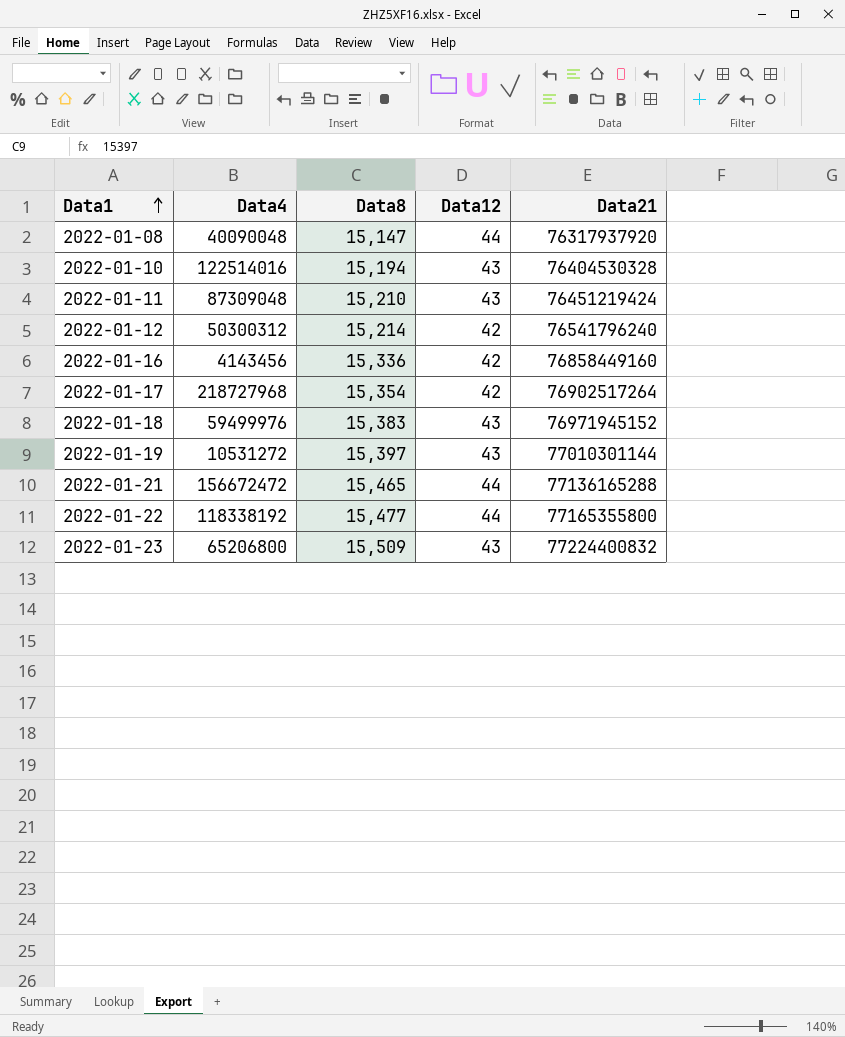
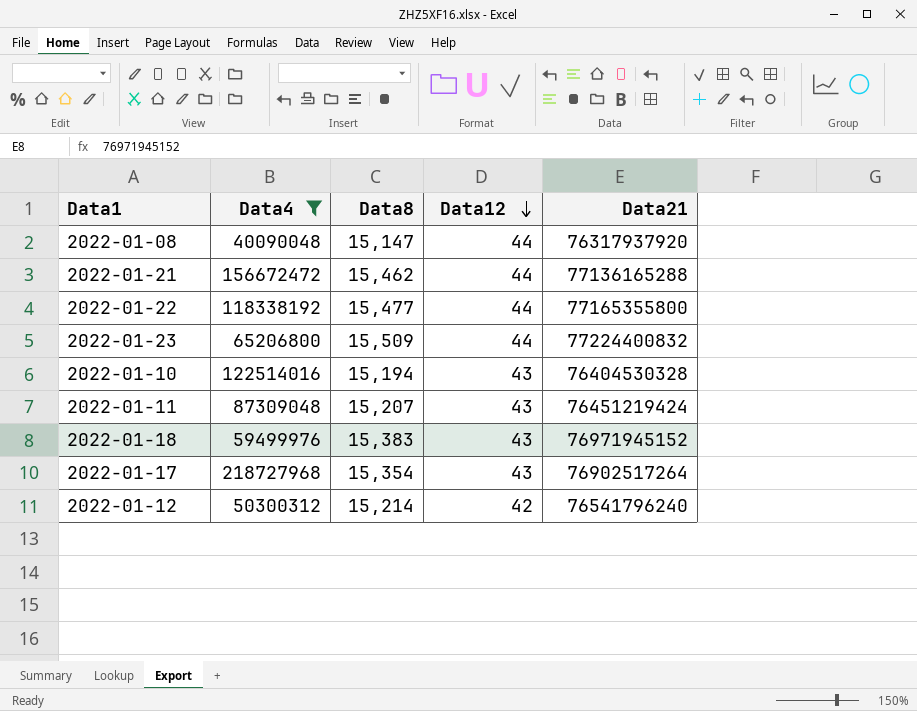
filter: none -> Data4 >= 40090048
row order: Data1 ascending -> Data12 descending
2022-01-21 | Data8: 15,465 -> 15,462
2022-01-23 | Data12: 43 -> 44
2022-01-11 | Data8: 15,210 -> 15,207
2022-01-17 | Data12: 42 -> 43

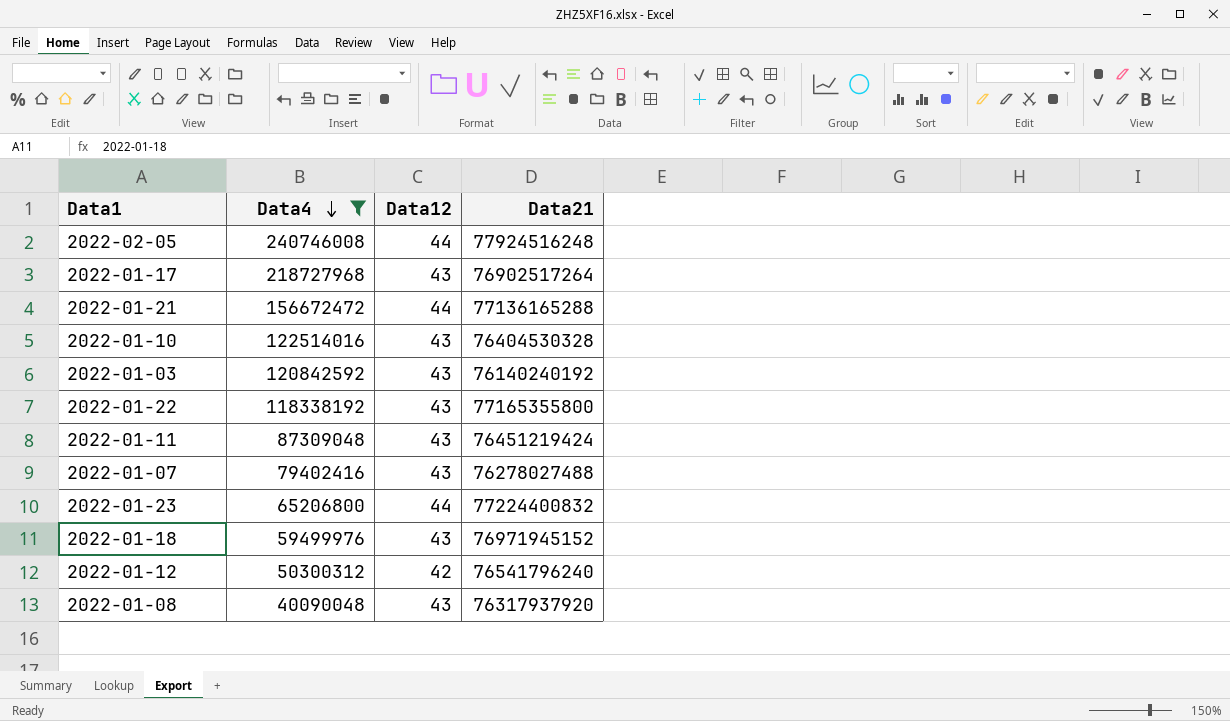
row order: Data12 descending -> Data4 descending
column Data8 | position: 3 -> none
row 2022-02-05: none -> 240746008 | 44 | 77924516248
row 2022-01-03: none -> 120842592 | 43 | 76140240192
2022-01-22 | Data12: 44 -> 43
row 2022-01-07: none -> 79402416 | 43 | 76278027488
2022-01-08 | Data12: 44 -> 43

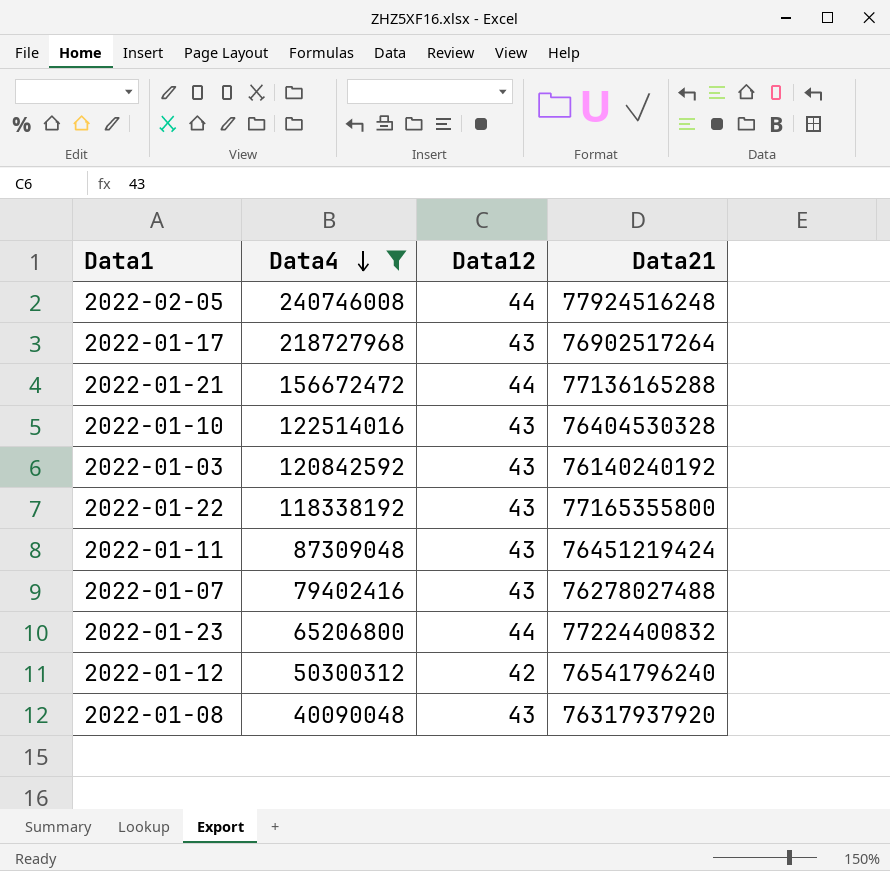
row 2022-01-18: 59499976 | 43 | 76971945152 -> none

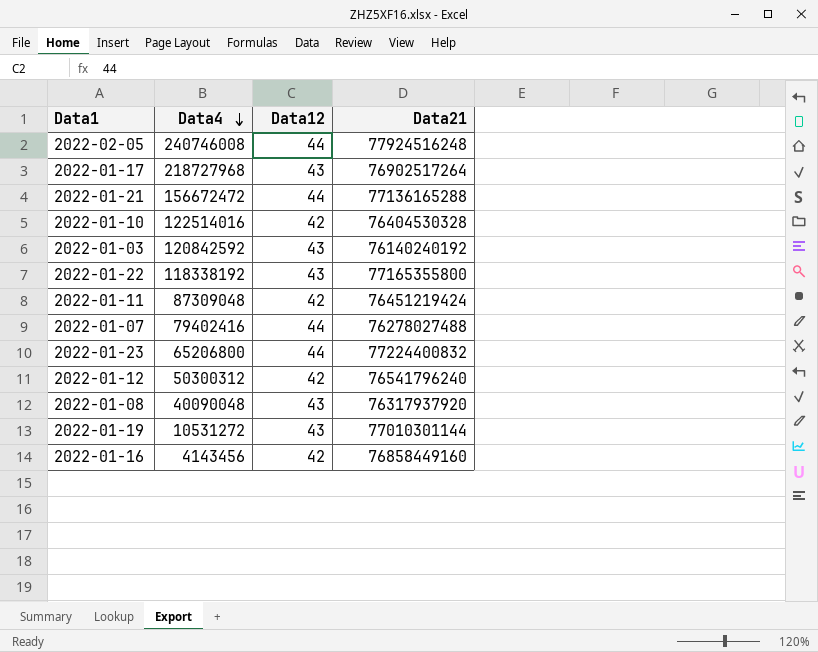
filter: Data4 >= 40090048 -> none
2022-01-10 | Data12: 43 -> 42
2022-01-11 | Data12: 43 -> 42
2022-01-07 | Data12: 43 -> 44

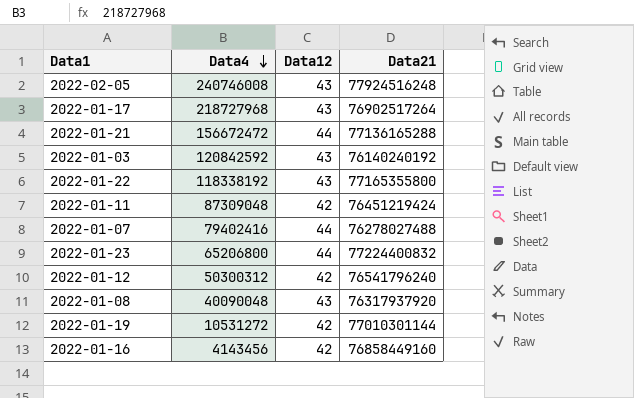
row 2022-01-10: 122514016 | 42 | 76404530328 -> none
2022-02-05 | Data12: 44 -> 43
2022-01-19 | Data12: 43 -> 42

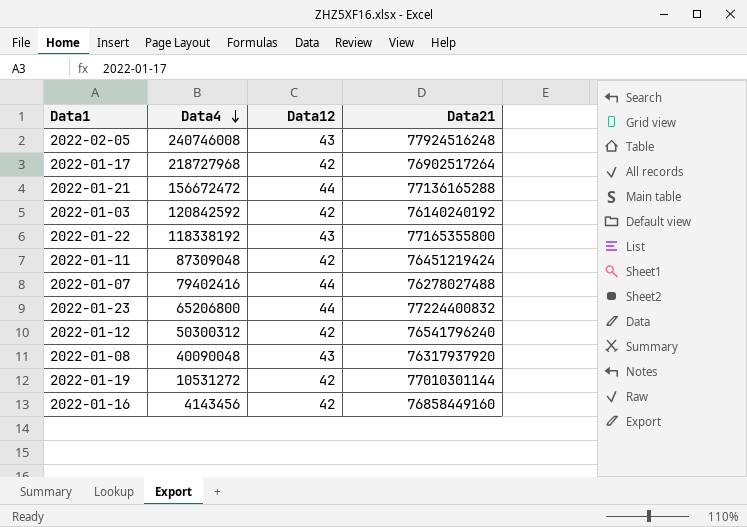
2022-01-17 | Data12: 43 -> 42
2022-01-03 | Data12: 43 -> 42

